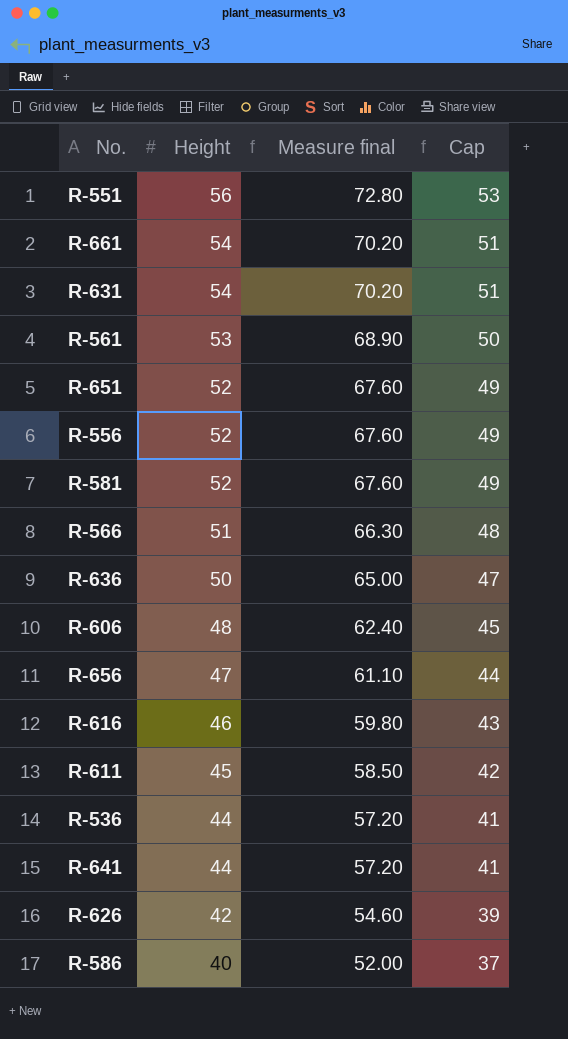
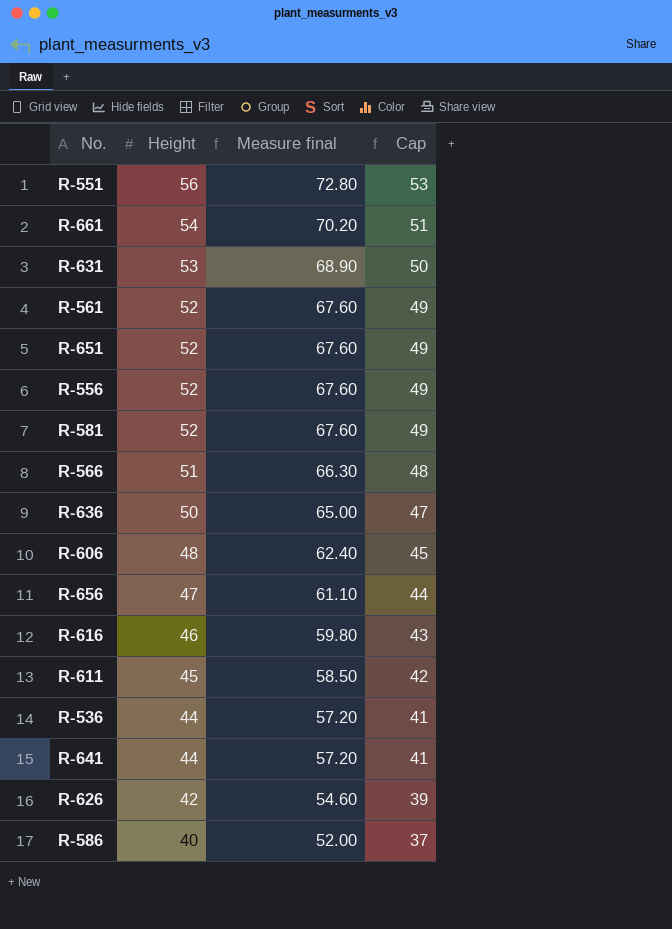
R-631 | Height: 54 -> 53
R-631 | Measure final: 70.20 -> 68.90
R-631 | Cap: 51 -> 50
R-561 | Height: 53 -> 52
R-561 | Measure final: 68.90 -> 67.60
R-561 | Cap: 50 -> 49

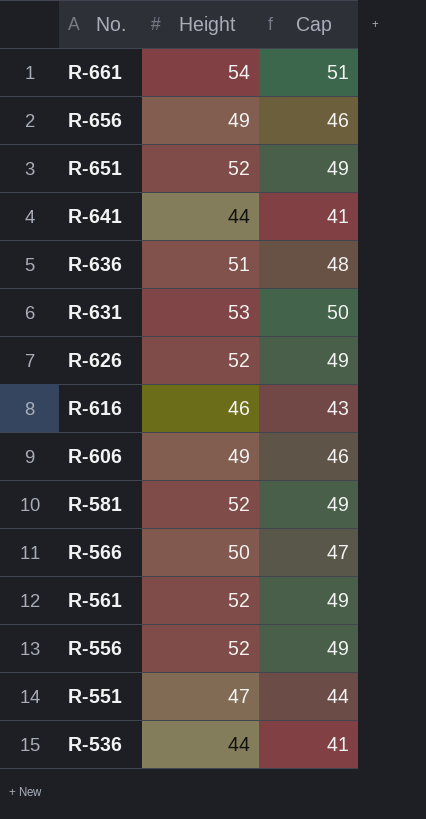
row order: Height descending -> No. descending
column Measure final | formula: [Height] * 1.3 -> none
row R-611: 45 | 58.50 | 42 -> none
row R-586: 40 | 52.00 | 37 -> none
R-656 | Height: 47 -> 49
R-656 | Cap: 44 -> 46
R-636 | Height: 50 -> 51
R-636 | Cap: 47 -> 48
R-626 | Height: 42 -> 52
R-626 | Cap: 39 -> 49
R-606 | Height: 48 -> 49
R-606 | Cap: 45 -> 46
R-566 | Height: 51 -> 50
R-566 | Cap: 48 -> 47
R-551 | Height: 56 -> 47
R-551 | Cap: 53 -> 44

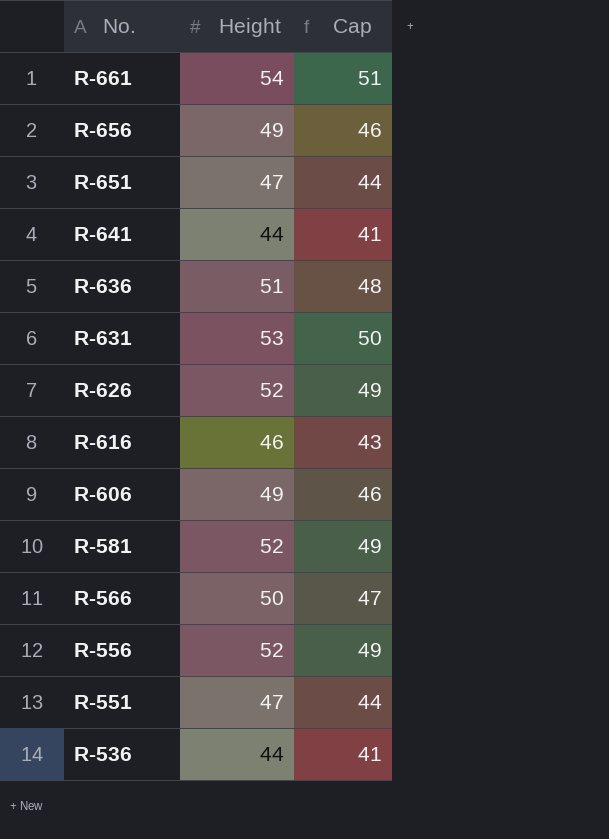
row R-561: 52 | 49 -> none
R-651 | Height: 52 -> 47
R-651 | Cap: 49 -> 44

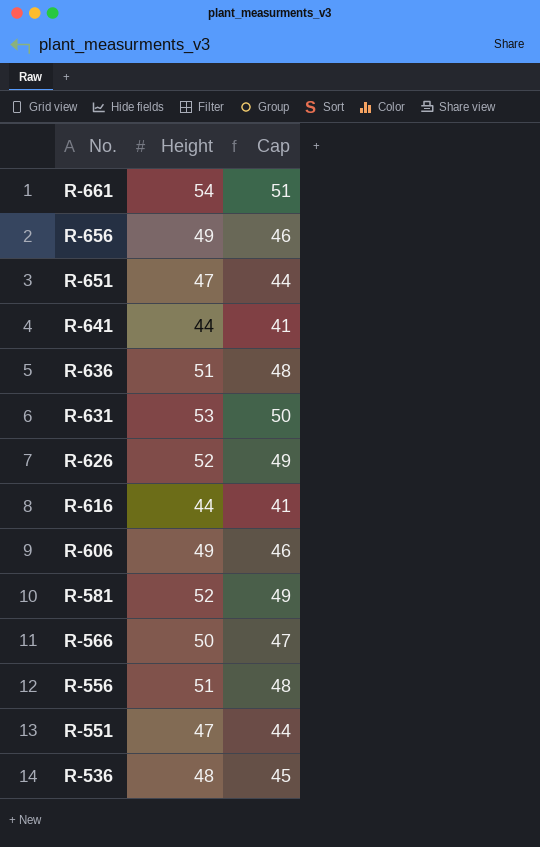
R-616 | Height: 46 -> 44
R-616 | Cap: 43 -> 41
R-556 | Height: 52 -> 51
R-556 | Cap: 49 -> 48
R-536 | Height: 44 -> 48
R-536 | Cap: 41 -> 45

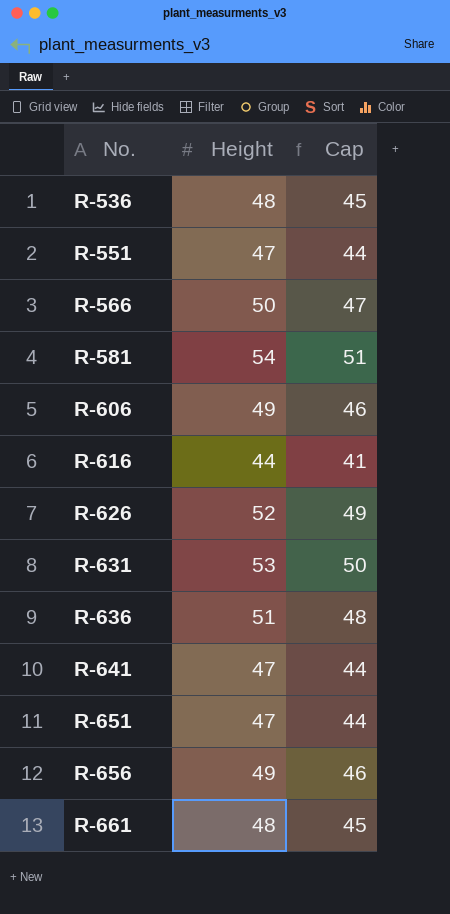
row order: No. descending -> No. ascending
row R-556: 51 | 48 -> none
R-581 | Height: 52 -> 54
R-581 | Cap: 49 -> 51
R-641 | Height: 44 -> 47
R-641 | Cap: 41 -> 44
R-661 | Height: 54 -> 48
R-661 | Cap: 51 -> 45

